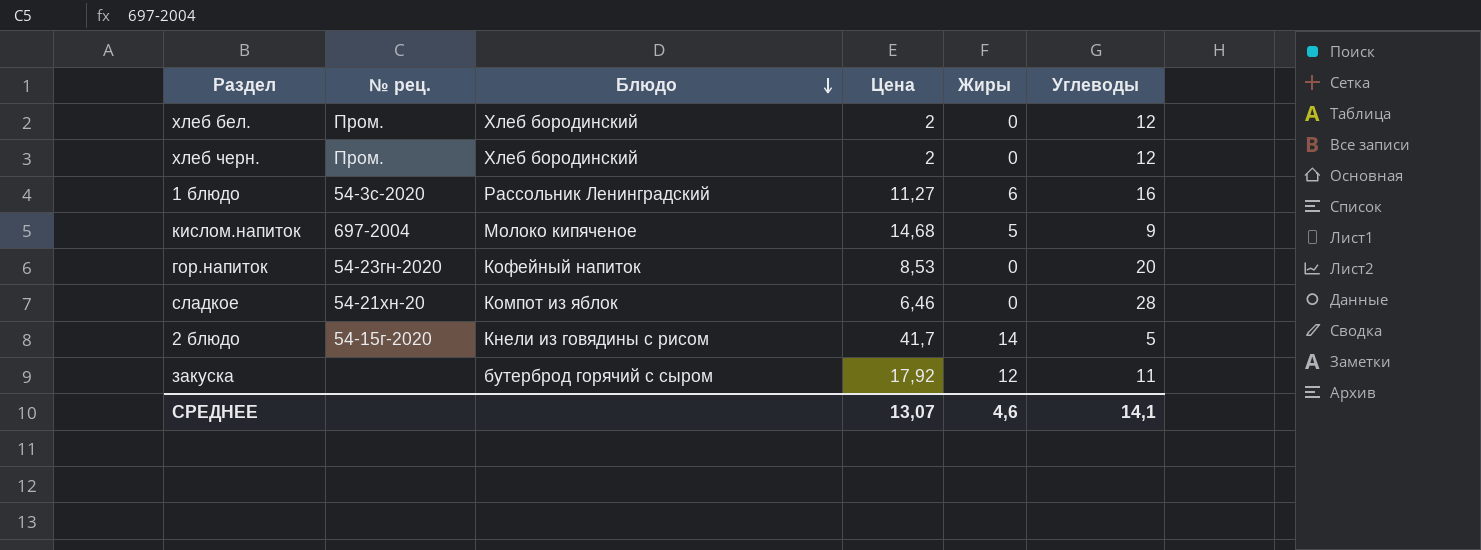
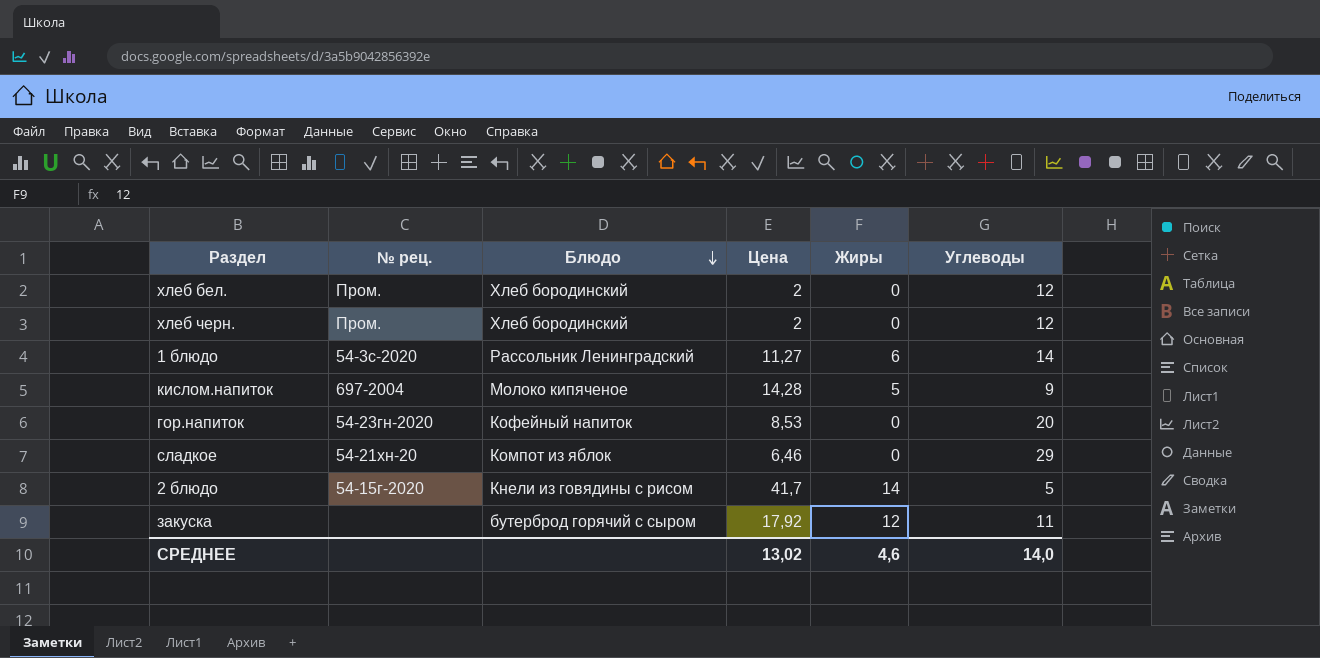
1 блюдо | Углеводы: 16 -> 14
кислом.напиток | Цена: 14,68 -> 14,28
сладкое | Углеводы: 28 -> 29
СРЕДНЕЕ | Цена: 13,07 -> 13,02
СРЕДНЕЕ | Углеводы: 14,1 -> 14,0

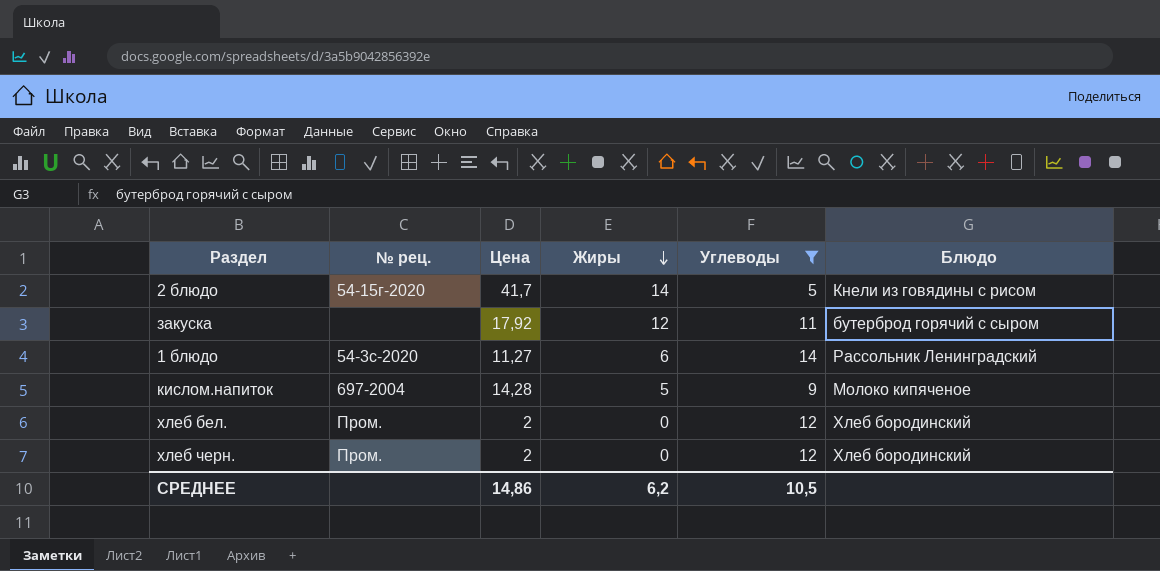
filter: none -> Углеводы <= 14
row order: Блюдо descending -> Жиры descending
column Блюдо | position: 3 -> 6
СРЕДНЕЕ | Цена: 13,02 -> 14,86
СРЕДНЕЕ | Жиры: 4,6 -> 6,2
СРЕДНЕЕ | Углеводы: 14,0 -> 10,5

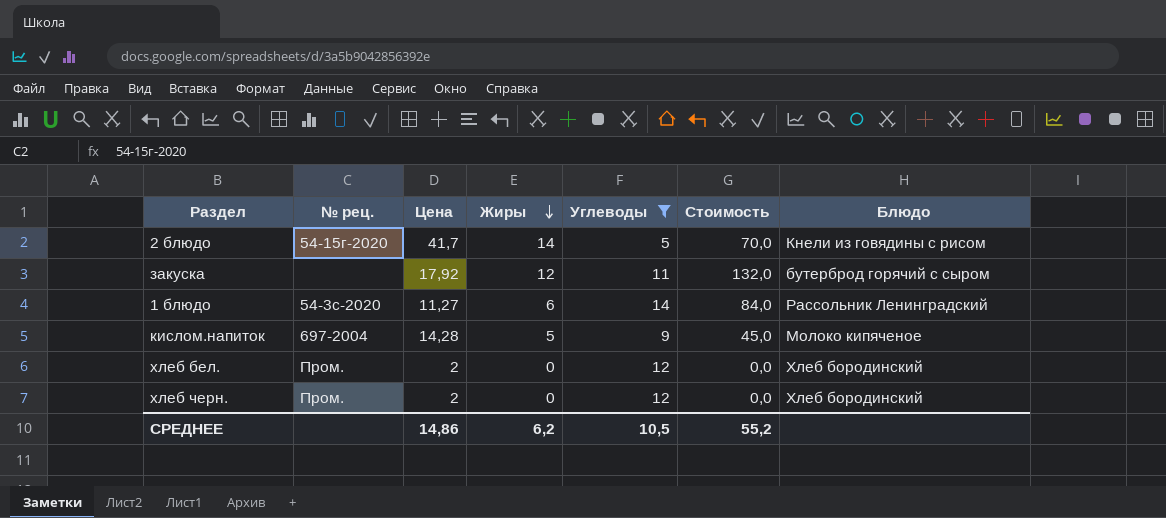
column Стоимость | formula: none -> [Жиры] * [Углеводы]

